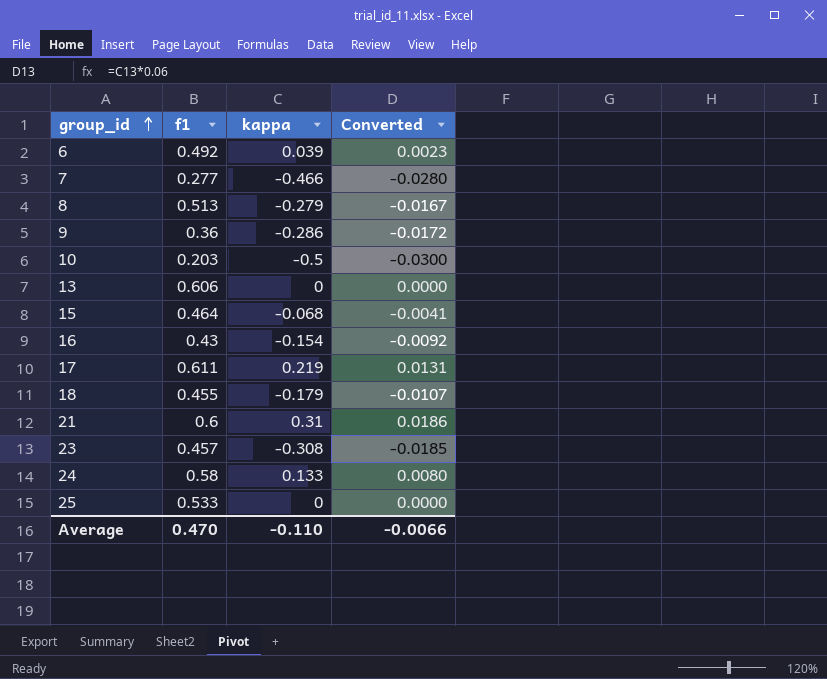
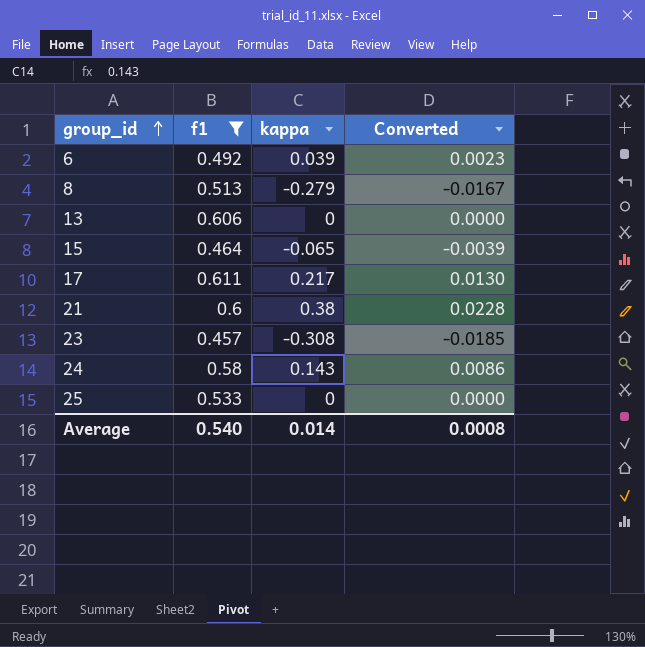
filter: none -> f1 >= 0.457
15 | kappa: -0.068 -> -0.065
15 | Converted: -0.0041 -> -0.0039
17 | kappa: 0.219 -> 0.217
17 | Converted: 0.0131 -> 0.0130
21 | kappa: 0.31 -> 0.38
21 | Converted: 0.0186 -> 0.0228
24 | kappa: 0.133 -> 0.143
24 | Converted: 0.0080 -> 0.0086
Average | f1: 0.470 -> 0.540
Average | kappa: -0.110 -> 0.014
Average | Converted: -0.0066 -> 0.0008

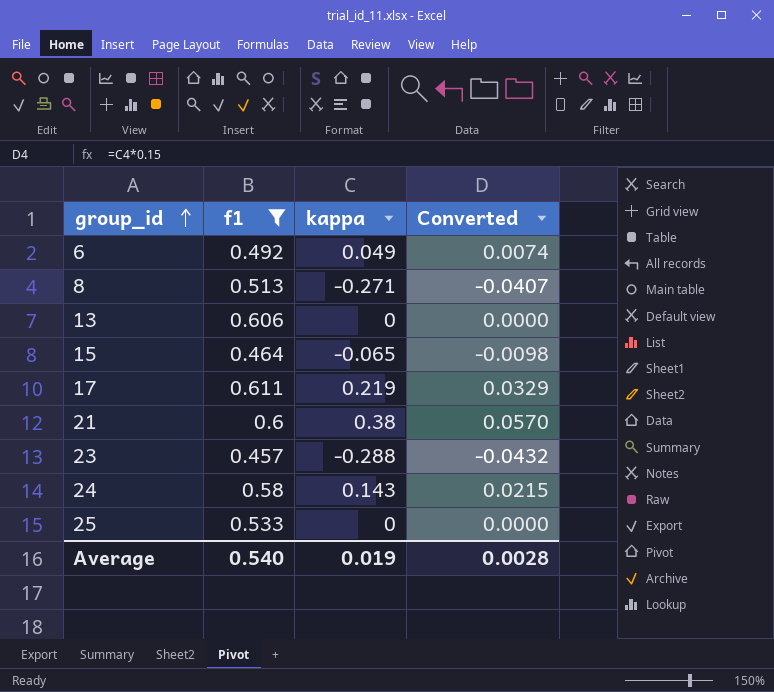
column Converted | formula: [kappa] * 0.06 -> [kappa] * 0.15
6 | kappa: 0.039 -> 0.049
8 | kappa: -0.279 -> -0.271
17 | kappa: 0.217 -> 0.219
23 | kappa: -0.308 -> -0.288
Average | kappa: 0.014 -> 0.019
Average | Converted: 0.0008 -> 0.0028

